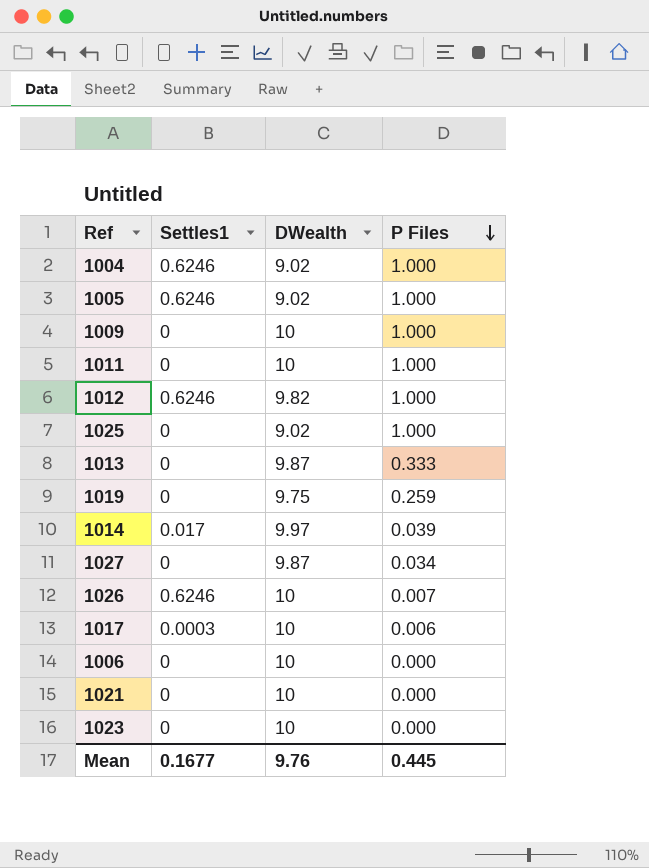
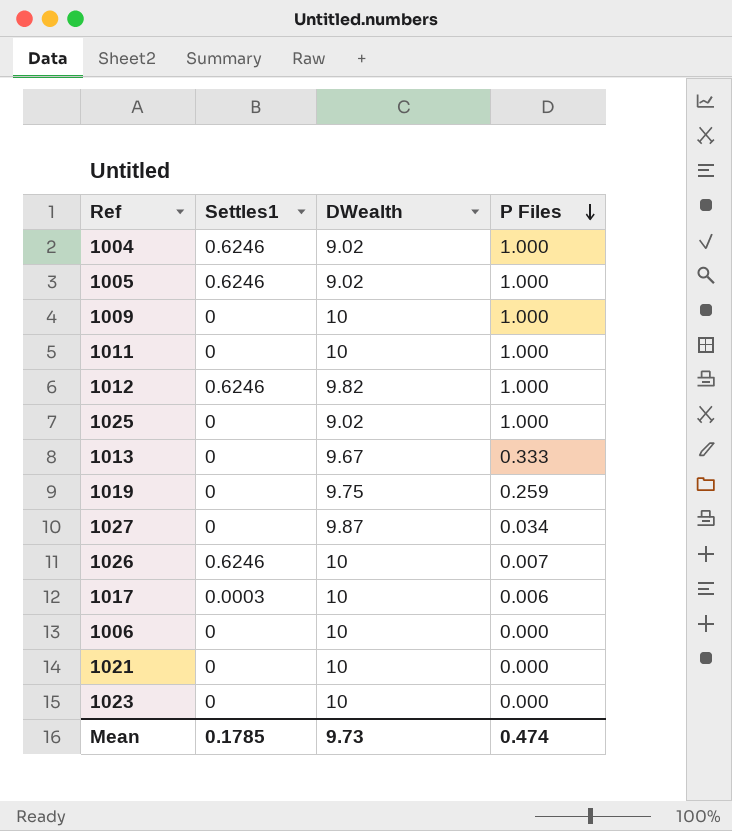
row 1014: 0.017 | 9.97 | 0.039 -> none
1013 | DWealth: 9.87 -> 9.67
Mean | Settles1: 0.1677 -> 0.1785
Mean | DWealth: 9.76 -> 9.73
Mean | P Files: 0.445 -> 0.474

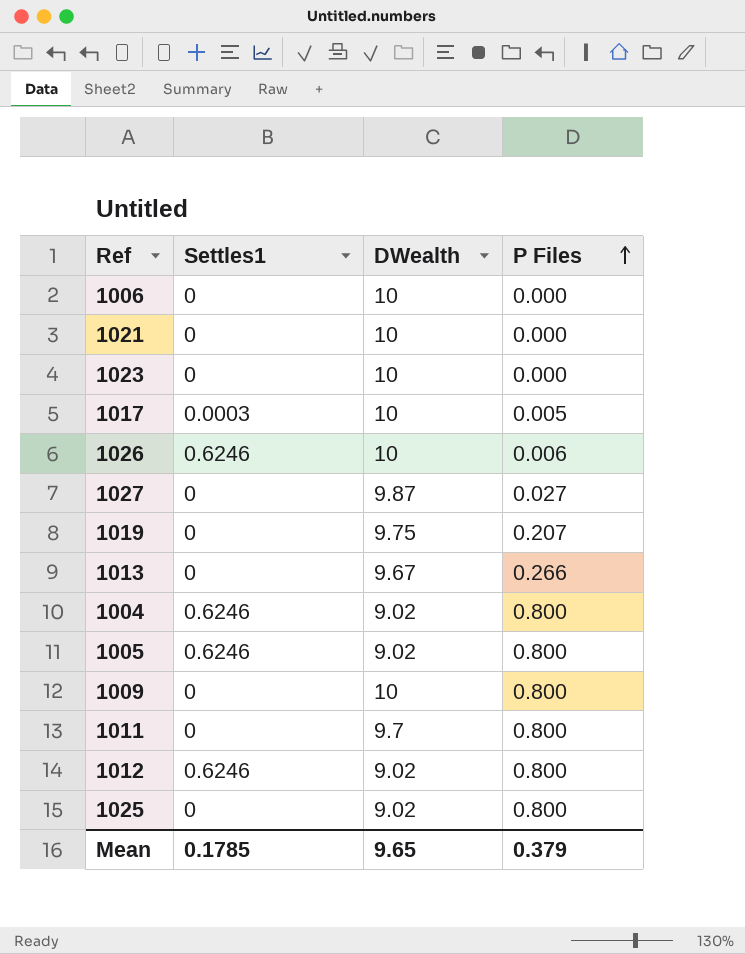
row order: P Files descending -> P Files ascending
1017 | P Files: 0.006 -> 0.005
1026 | P Files: 0.007 -> 0.006
1027 | P Files: 0.034 -> 0.027
1019 | P Files: 0.259 -> 0.207
1013 | P Files: 0.333 -> 0.266
1004 | P Files: 1.000 -> 0.800
1005 | P Files: 1.000 -> 0.800
1009 | P Files: 1.000 -> 0.800
1011 | DWealth: 10 -> 9.7
1011 | P Files: 1.000 -> 0.800
1012 | DWealth: 9.82 -> 9.02
1012 | P Files: 1.000 -> 0.800
1025 | P Files: 1.000 -> 0.800
Mean | DWealth: 9.73 -> 9.65
Mean | P Files: 0.474 -> 0.379

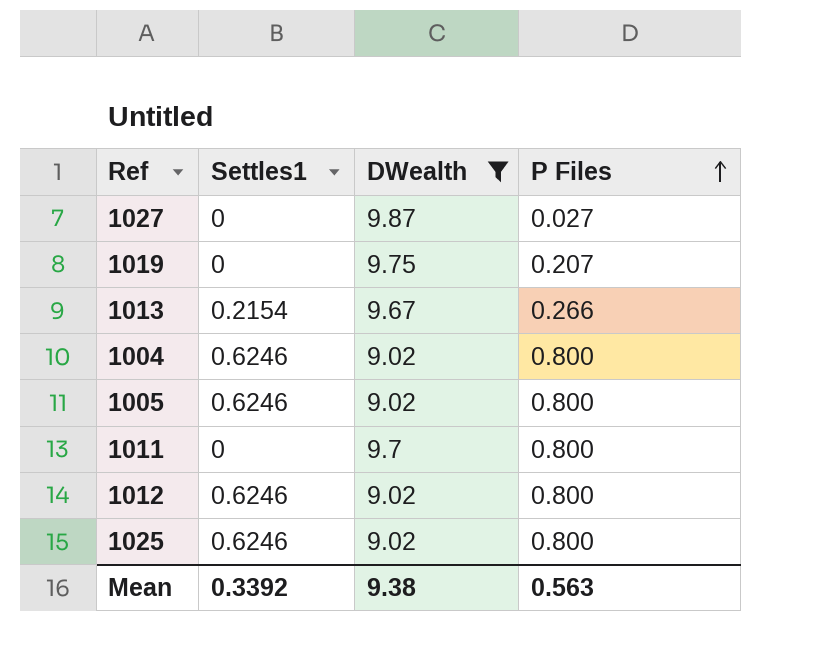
filter: none -> DWealth != 10
1013 | Settles1: 0 -> 0.2154
1025 | Settles1: 0 -> 0.6246
Mean | Settles1: 0.1785 -> 0.3392
Mean | DWealth: 9.65 -> 9.38
Mean | P Files: 0.379 -> 0.563

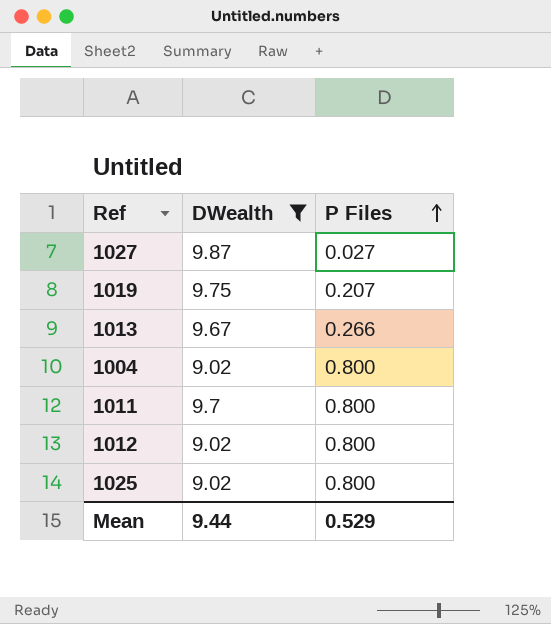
column Settles1 | position: 2 -> none
row 1005: 0.6246 | 9.02 | 0.800 -> none
Mean | DWealth: 9.38 -> 9.44
Mean | P Files: 0.563 -> 0.529

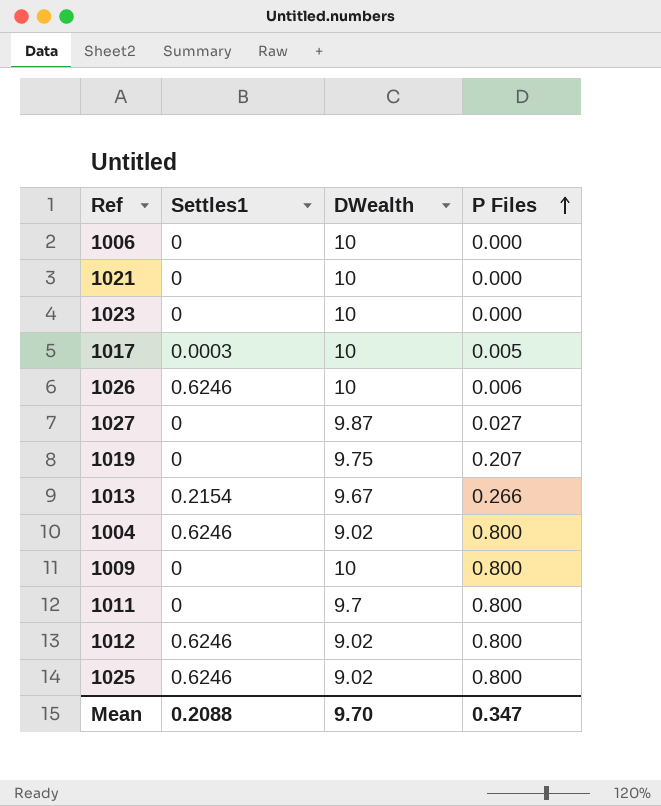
filter: DWealth != 10 -> none
column Settles1 | position: none -> 2
Mean | DWealth: 9.44 -> 9.70
Mean | P Files: 0.529 -> 0.347

